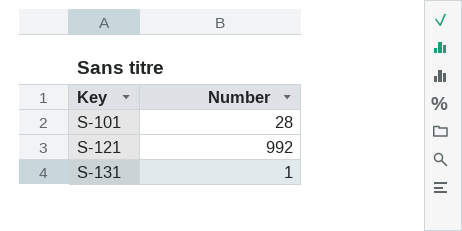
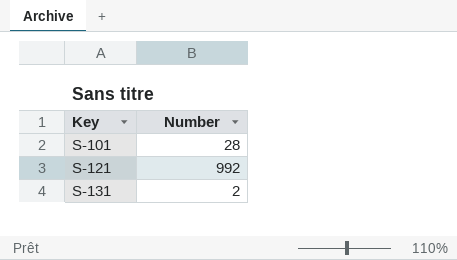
S-131 | Number: 1 -> 2

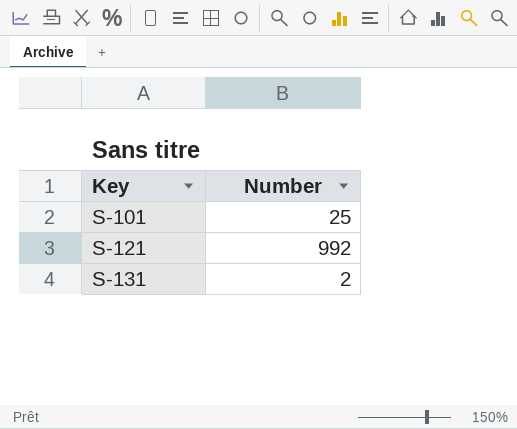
S-101 | Number: 28 -> 25

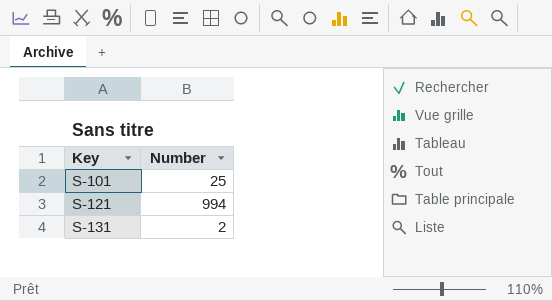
S-121 | Number: 992 -> 994

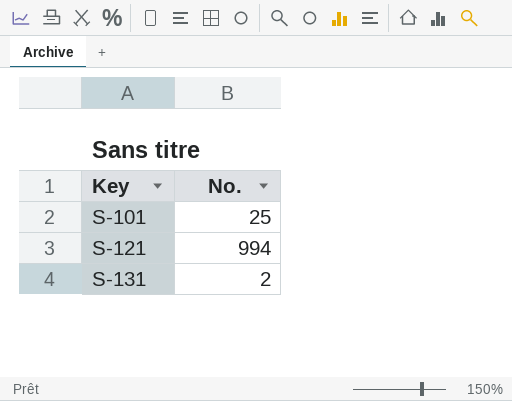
column name: Number -> No.

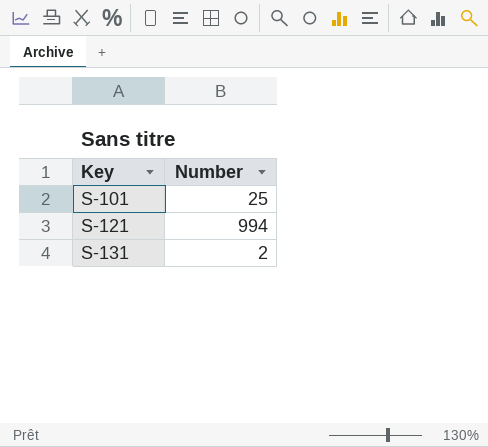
column name: No. -> Number

